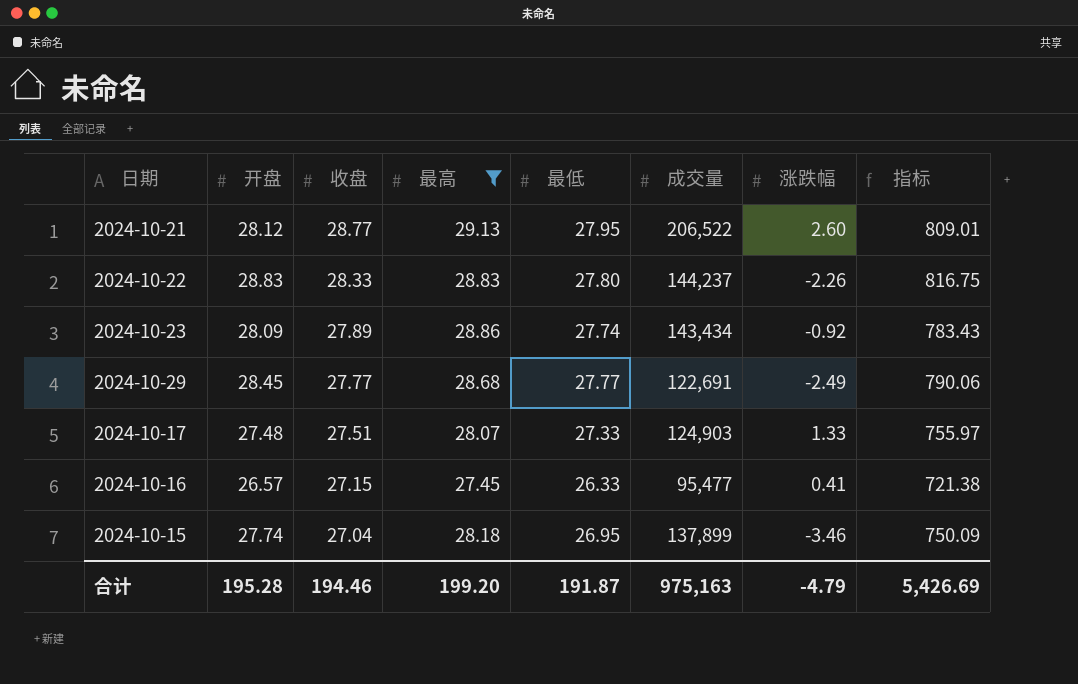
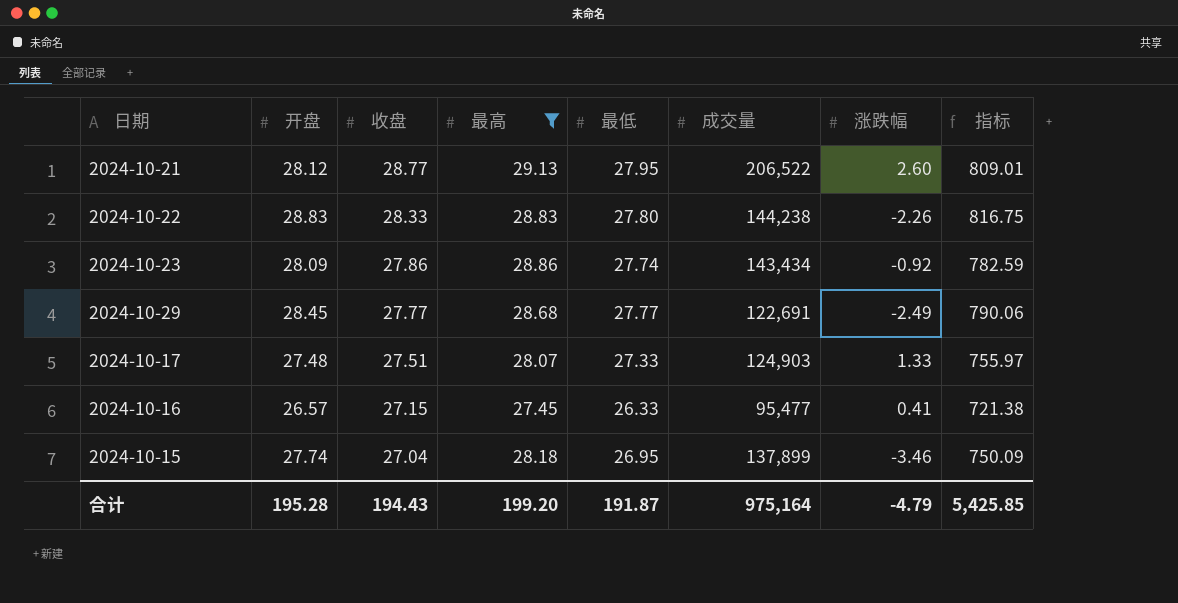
2024-10-22 | 成交量: 144,237 -> 144,238
2024-10-23 | 收盘: 27.89 -> 27.86
2024-10-23 | 指标: 783.43 -> 782.59
合计 | 收盘: 194.46 -> 194.43
合计 | 成交量: 975,163 -> 975,164
合计 | 指标: 5,426.69 -> 5,425.85

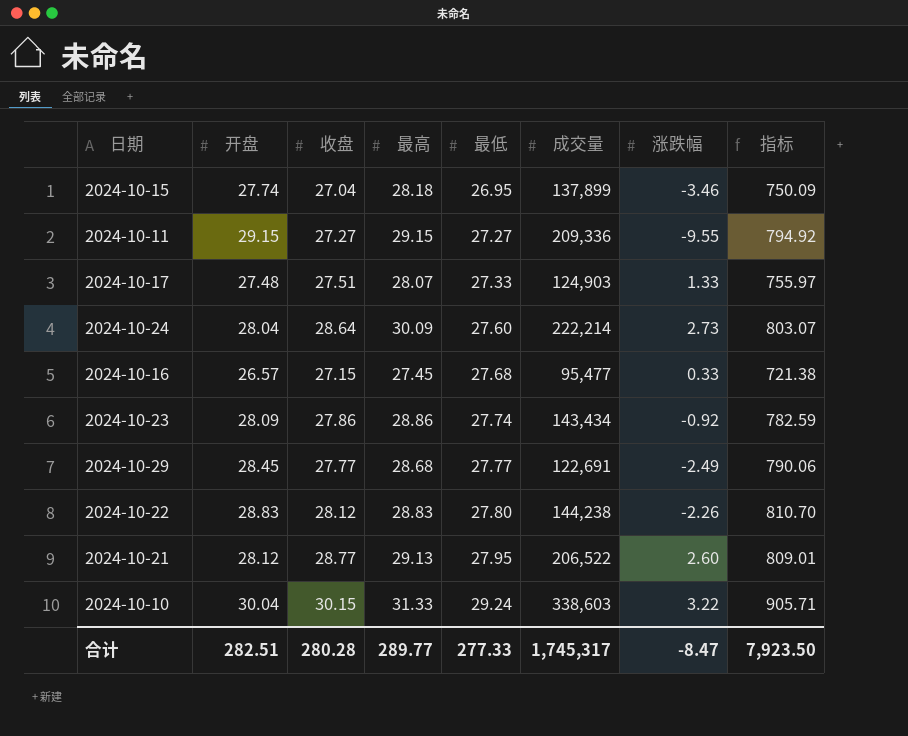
filter: 最高 <= 29.13 -> none
row order: 收盘 descending -> 最低 ascending
2024-10-16 | 最低: 26.33 -> 27.68
2024-10-16 | 涨跌幅: 0.41 -> 0.33
2024-10-22 | 收盘: 28.33 -> 28.12
2024-10-22 | 指标: 816.75 -> 810.70
合计 | 开盘: 195.28 -> 282.51
合计 | 收盘: 194.43 -> 280.28
合计 | 最高: 199.20 -> 289.77
合计 | 最低: 191.87 -> 277.33
合计 | 成交量: 975,164 -> 1,745,317
合计 | 涨跌幅: -4.79 -> -8.47
合计 | 指标: 5,425.85 -> 7,923.50

